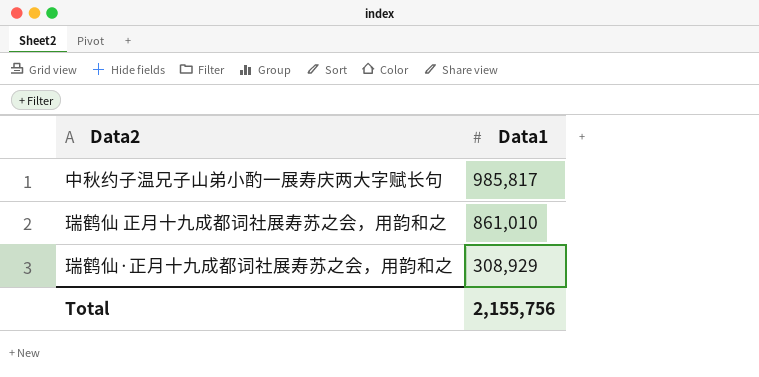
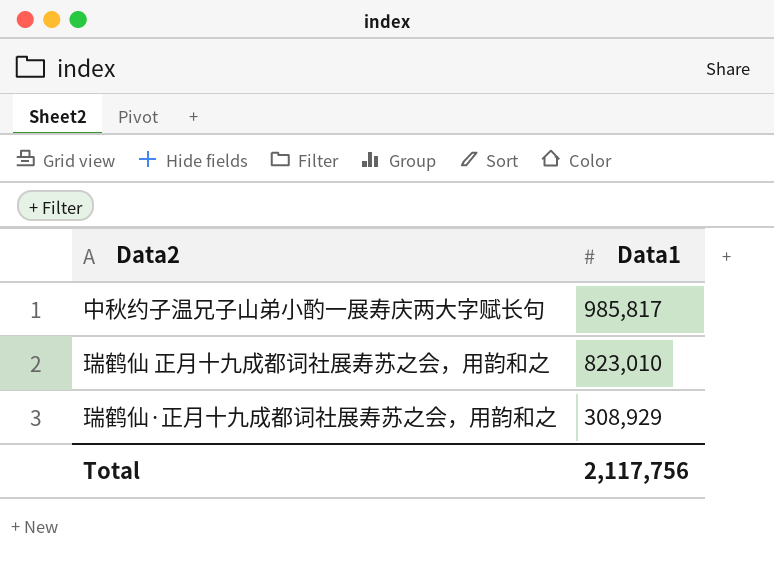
瑞鹤仙 正月十九成都词社展寿苏之会，用韵和之 | Data1: 861,010 -> 823,010
Total | Data1: 2,155,756 -> 2,117,756

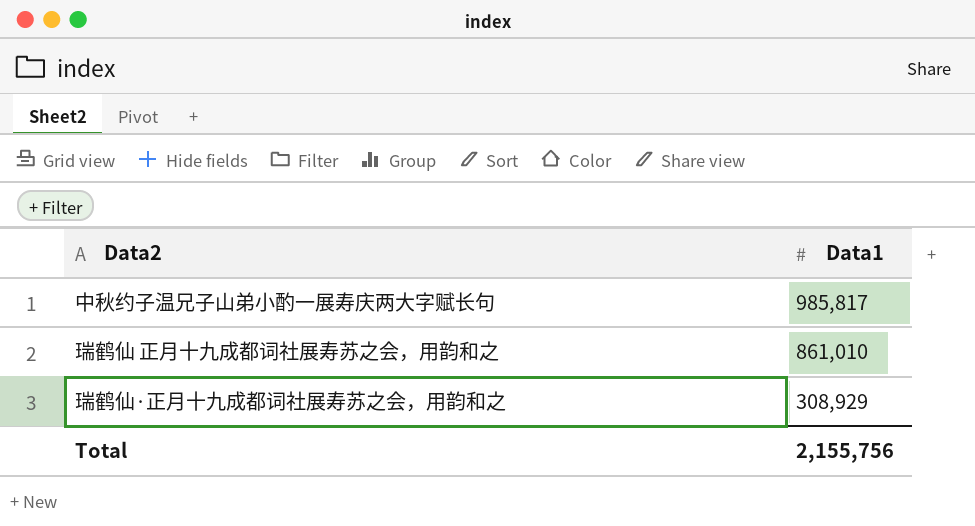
瑞鹤仙 正月十九成都词社展寿苏之会，用韵和之 | Data1: 823,010 -> 861,010
Total | Data1: 2,117,756 -> 2,155,756

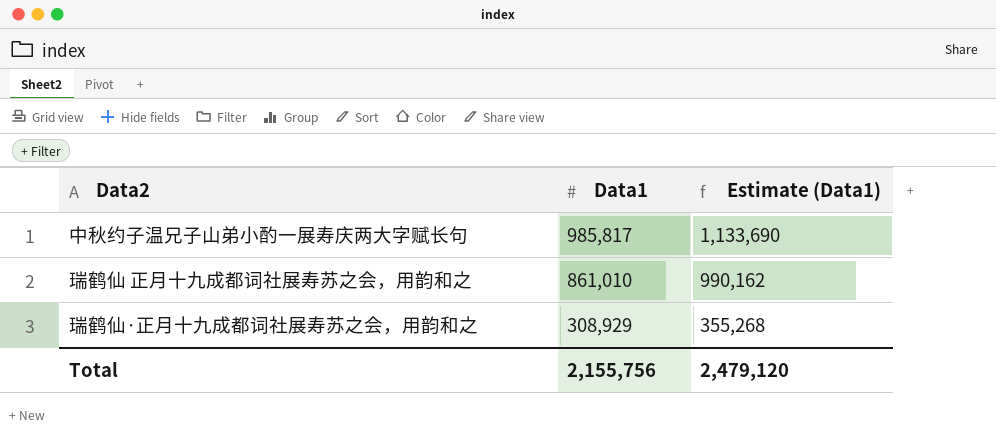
column Estimate (Data1) | formula: none -> [Data1] * 1.15

